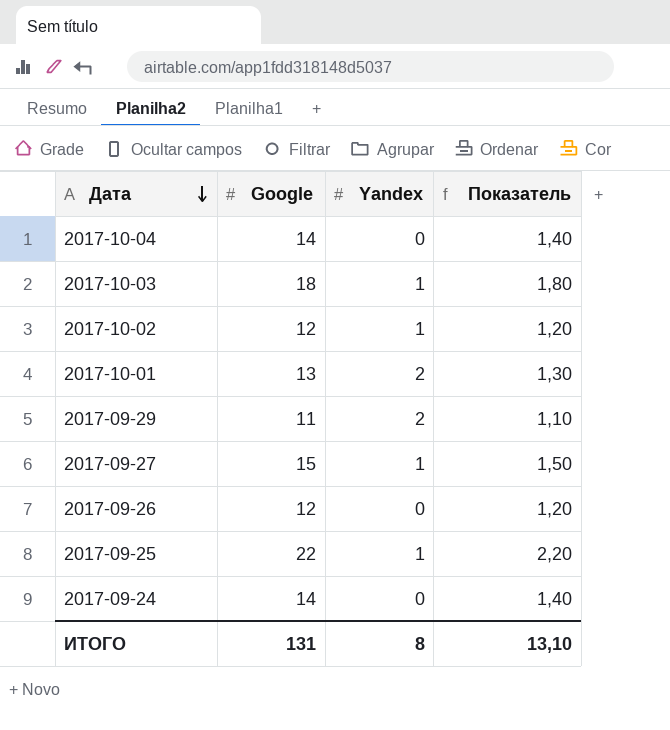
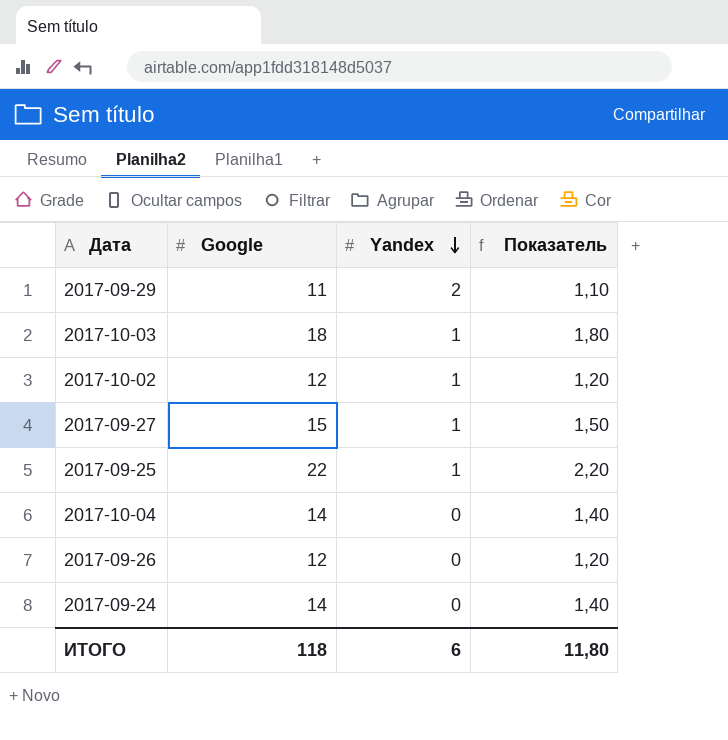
row order: Дата descending -> Yandex descending
row 2017-10-01: 13 | 2 | 1,30 -> none
ИТОГО | Google: 131 -> 118
ИТОГО | Yandex: 8 -> 6
ИТОГО | Показатель: 13,10 -> 11,80

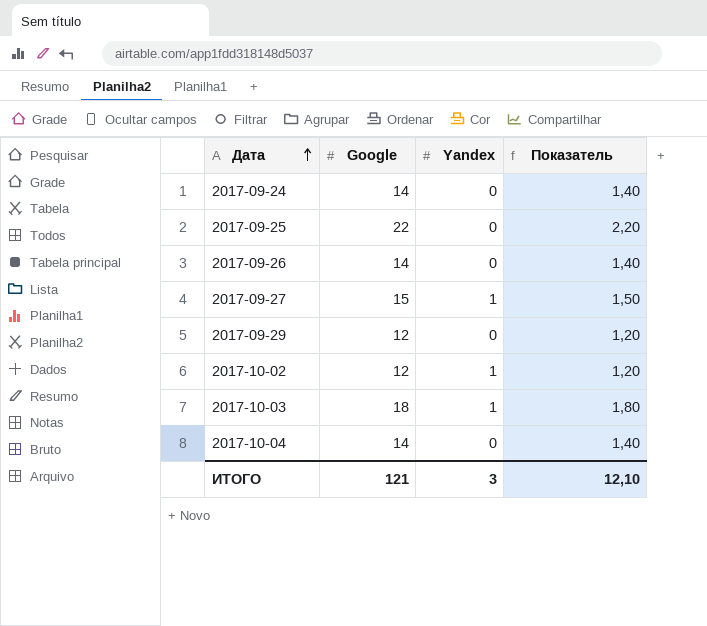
row order: Yandex descending -> Дата ascending
2017-09-25 | Yandex: 1 -> 0
2017-09-26 | Google: 12 -> 14
2017-09-26 | Показатель: 1,20 -> 1,40
2017-09-29 | Google: 11 -> 12
2017-09-29 | Yandex: 2 -> 0
2017-09-29 | Показатель: 1,10 -> 1,20
ИТОГО | Google: 118 -> 121
ИТОГО | Yandex: 6 -> 3
ИТОГО | Показатель: 11,80 -> 12,10

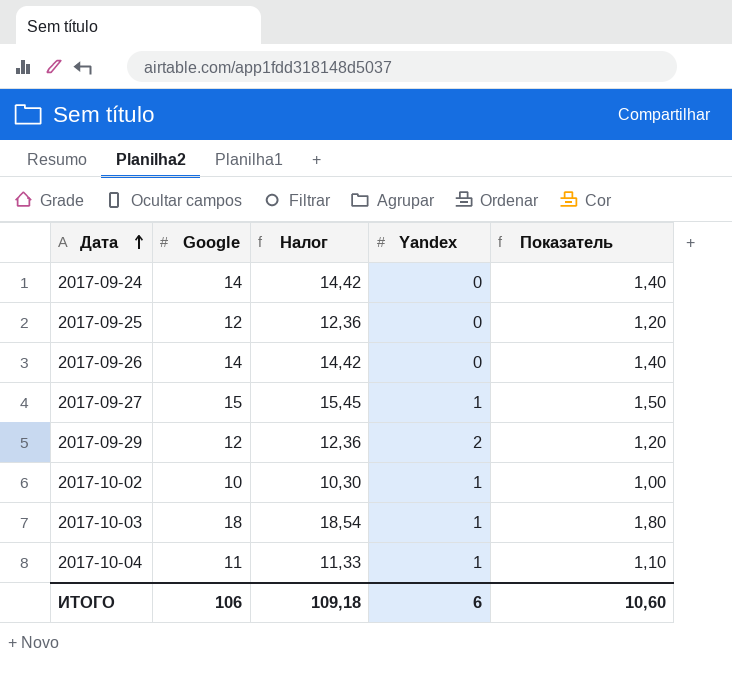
column Налог | formula: none -> [Google] * 1,03
2017-09-25 | Google: 22 -> 12
2017-09-25 | Показатель: 2,20 -> 1,20
2017-09-29 | Yandex: 0 -> 2
2017-10-02 | Google: 12 -> 10
2017-10-02 | Показатель: 1,20 -> 1,00
2017-10-04 | Google: 14 -> 11
2017-10-04 | Yandex: 0 -> 1
2017-10-04 | Показатель: 1,40 -> 1,10
ИТОГО | Google: 121 -> 106
ИТОГО | Yandex: 3 -> 6
ИТОГО | Показатель: 12,10 -> 10,60

